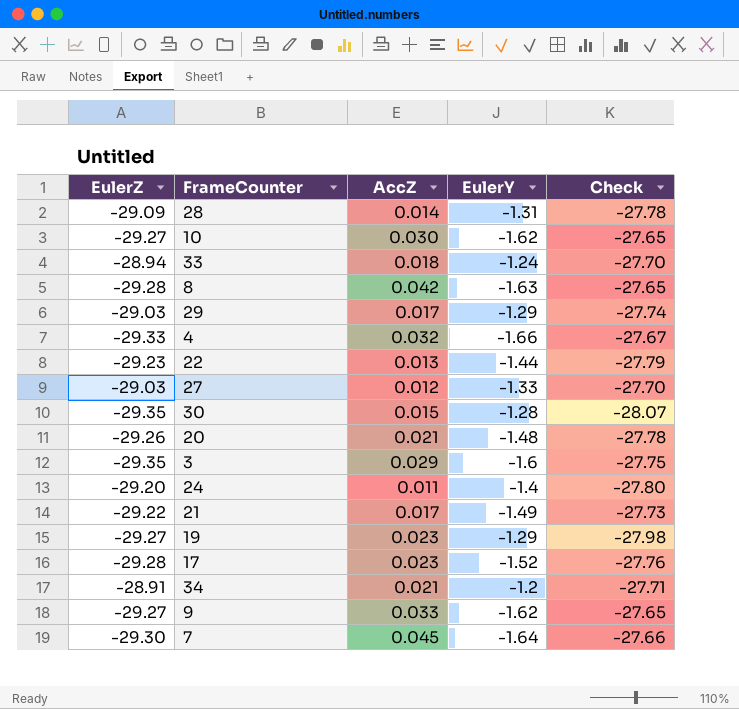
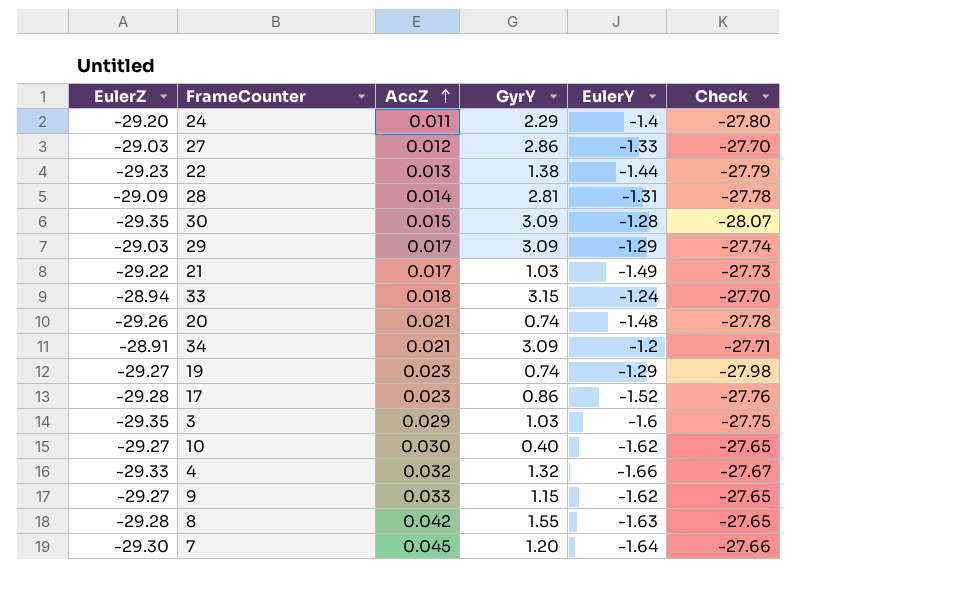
row order: none -> AccZ ascending
column GyrY | position: none -> 4

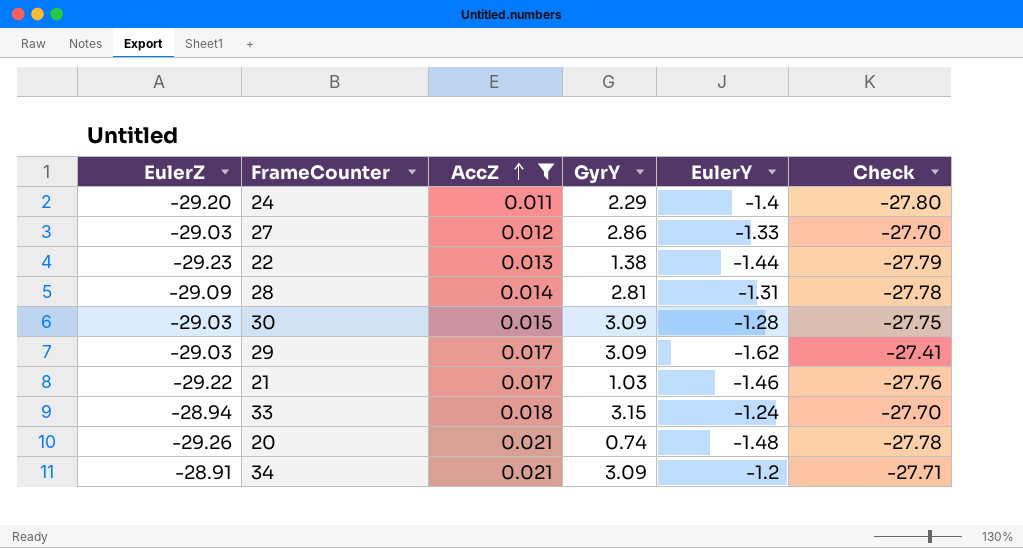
filter: none -> AccZ <= 0.021
30 | EulerZ: -29.35 -> -29.03
30 | Check: -28.07 -> -27.75
29 | EulerY: -1.29 -> -1.62
29 | Check: -27.74 -> -27.41
21 | EulerY: -1.49 -> -1.46
21 | Check: -27.73 -> -27.76

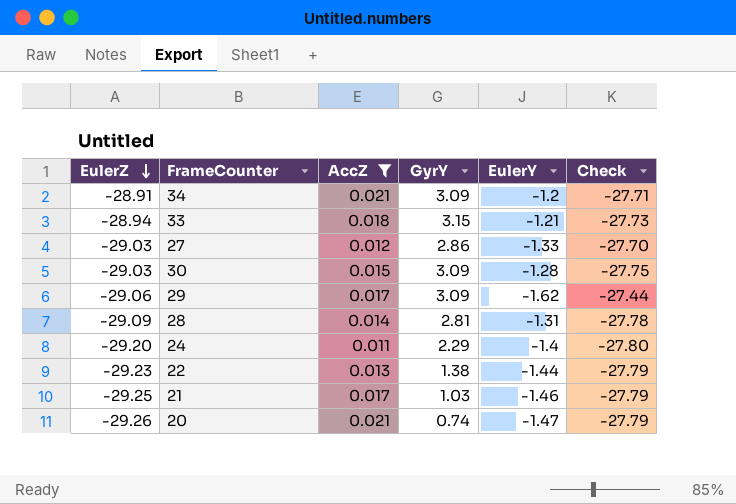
row order: AccZ ascending -> EulerZ descending
33 | EulerY: -1.24 -> -1.21
33 | Check: -27.70 -> -27.73
29 | EulerZ: -29.03 -> -29.06
29 | Check: -27.41 -> -27.44
21 | EulerZ: -29.22 -> -29.25
21 | Check: -27.76 -> -27.79
20 | EulerY: -1.48 -> -1.47
20 | Check: -27.78 -> -27.79

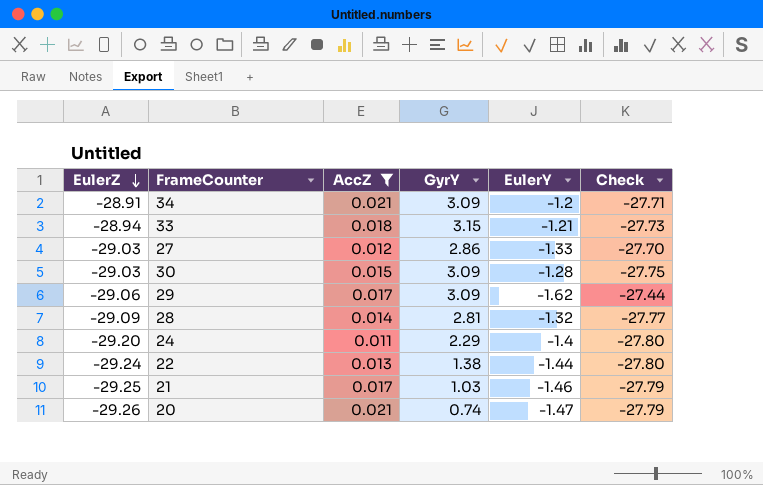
28 | EulerY: -1.31 -> -1.32
28 | Check: -27.78 -> -27.77
22 | EulerZ: -29.23 -> -29.24
22 | Check: -27.79 -> -27.80

